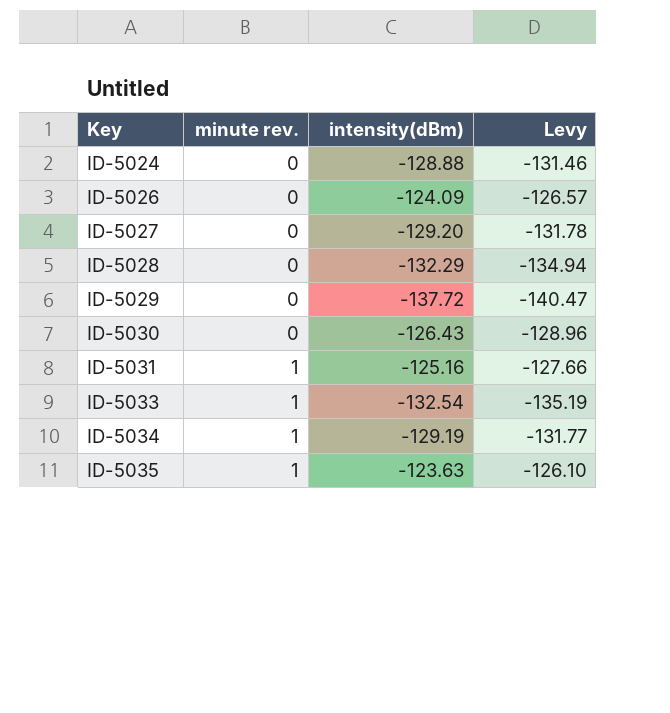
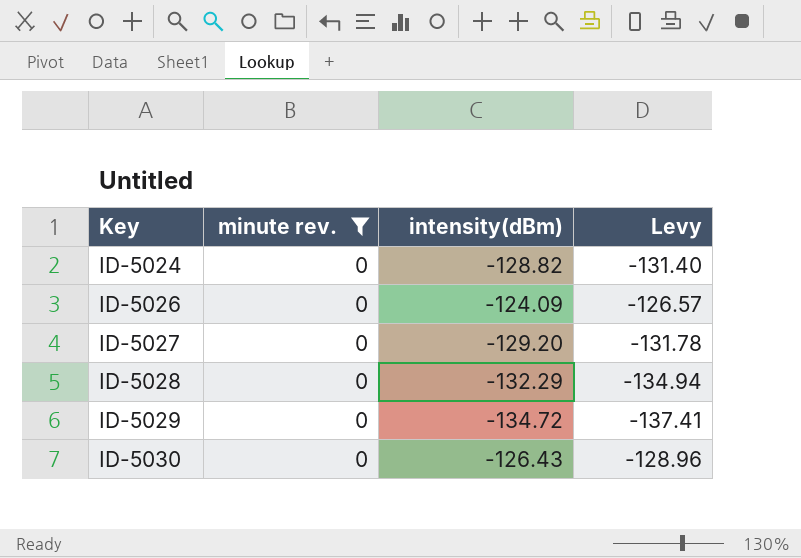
filter: none -> minute rev. = 0
ID-5024 | intensity(dBm): -128.88 -> -128.82
ID-5024 | Levy: -131.46 -> -131.40
ID-5029 | intensity(dBm): -137.72 -> -134.72
ID-5029 | Levy: -140.47 -> -137.41

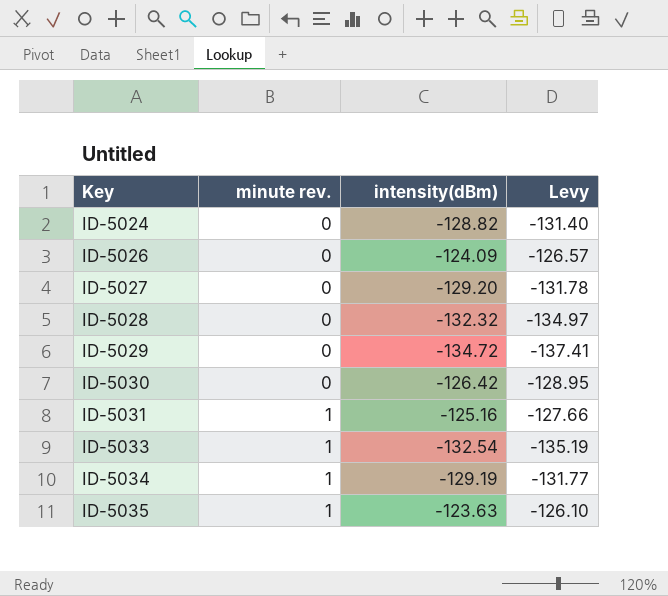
filter: minute rev. = 0 -> none
ID-5028 | intensity(dBm): -132.29 -> -132.32
ID-5028 | Levy: -134.94 -> -134.97
ID-5030 | intensity(dBm): -126.43 -> -126.42
ID-5030 | Levy: -128.96 -> -128.95

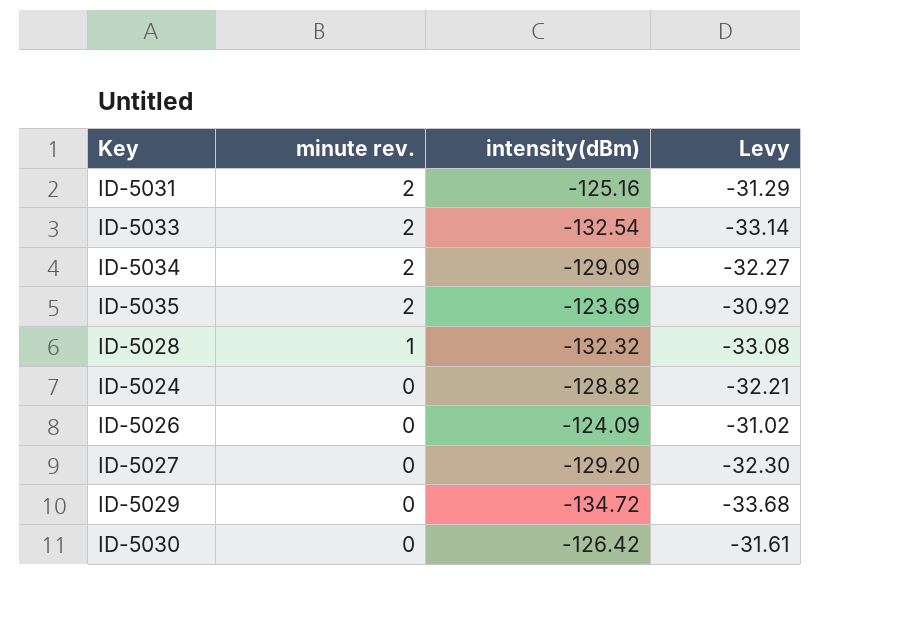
row order: Key ascending -> minute rev. descending
column Levy | formula: [intensity(dBm)] * 1.02 -> [intensity(dBm)] * 0.25
ID-5031 | minute rev.: 1 -> 2
ID-5033 | minute rev.: 1 -> 2
ID-5034 | minute rev.: 1 -> 2
ID-5034 | intensity(dBm): -129.19 -> -129.09
ID-5035 | minute rev.: 1 -> 2
ID-5035 | intensity(dBm): -123.63 -> -123.69
ID-5028 | minute rev.: 0 -> 1

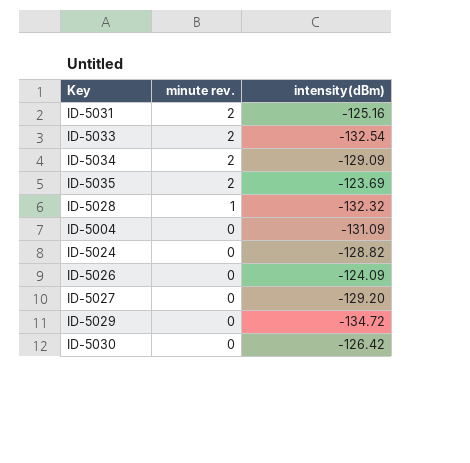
column Levy | formula: [intensity(dBm)] * 0.25 -> none
row ID-5004: none -> 0 | -131.09

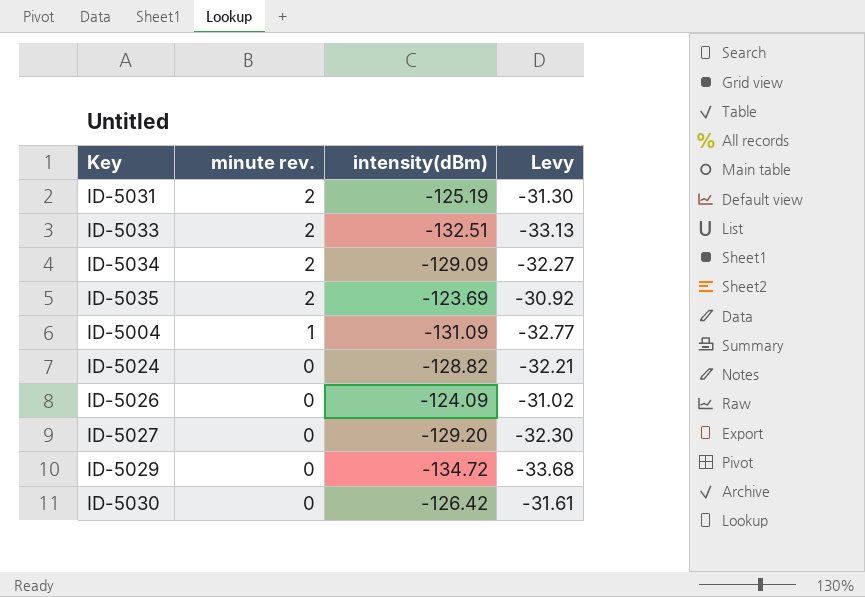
column Levy | formula: none -> [intensity(dBm)] * 0.25
row ID-5028: 1 | -132.32 -> none
ID-5031 | intensity(dBm): -125.16 -> -125.19
ID-5033 | intensity(dBm): -132.54 -> -132.51
ID-5004 | minute rev.: 0 -> 1

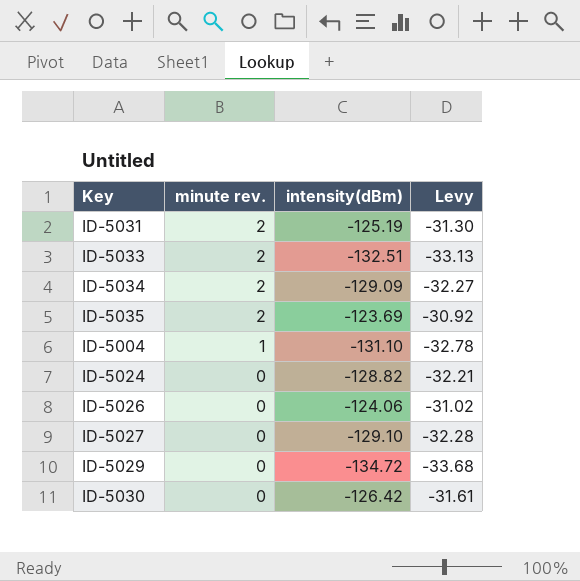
ID-5004 | intensity(dBm): -131.09 -> -131.10
ID-5004 | Levy: -32.77 -> -32.78
ID-5026 | intensity(dBm): -124.09 -> -124.06
ID-5027 | intensity(dBm): -129.20 -> -129.10
ID-5027 | Levy: -32.30 -> -32.28

